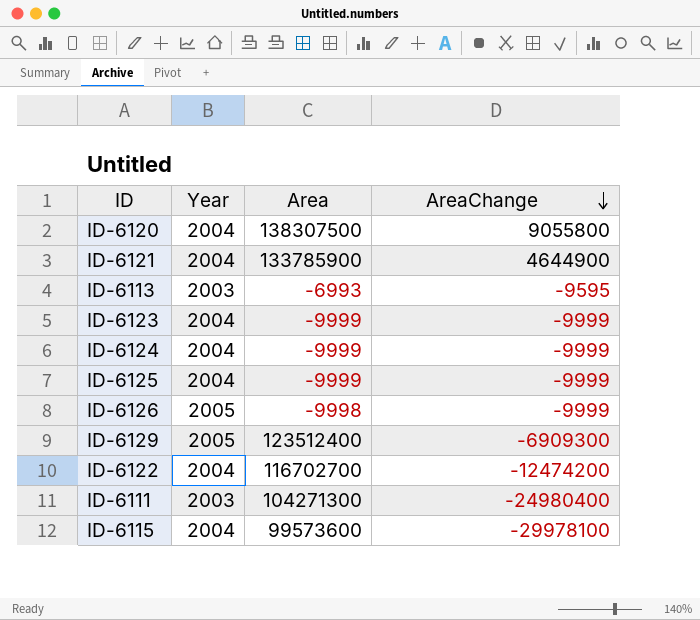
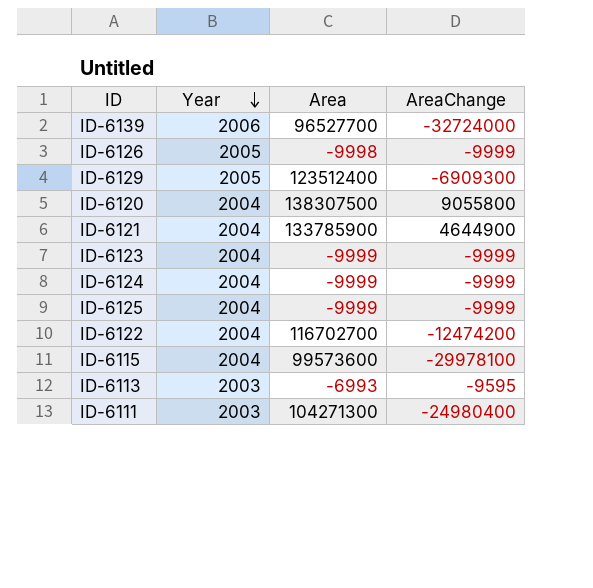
row order: AreaChange descending -> Year descending
row ID-6139: none -> 2006 | 96527700 | -32724000

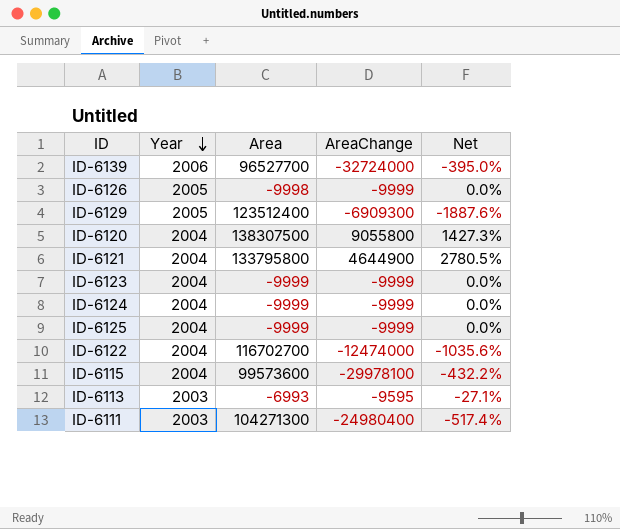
column Net | formula: none -> ([Area] - [AreaChange]) / [AreaChange]
ID-6121 | Area: 133785900 -> 133795800
ID-6122 | AreaChange: -12474200 -> -12474000

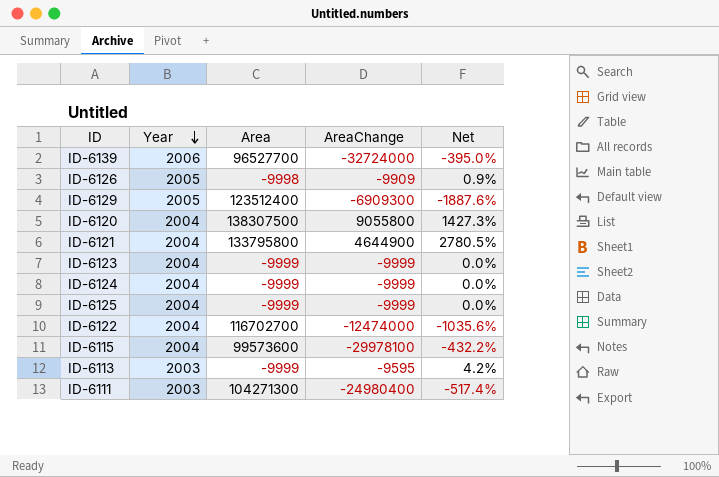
ID-6126 | AreaChange: -9999 -> -9909
ID-6126 | Net: 0.0% -> 0.9%
ID-6113 | Area: -6993 -> -9999
ID-6113 | Net: -27.1% -> 4.2%

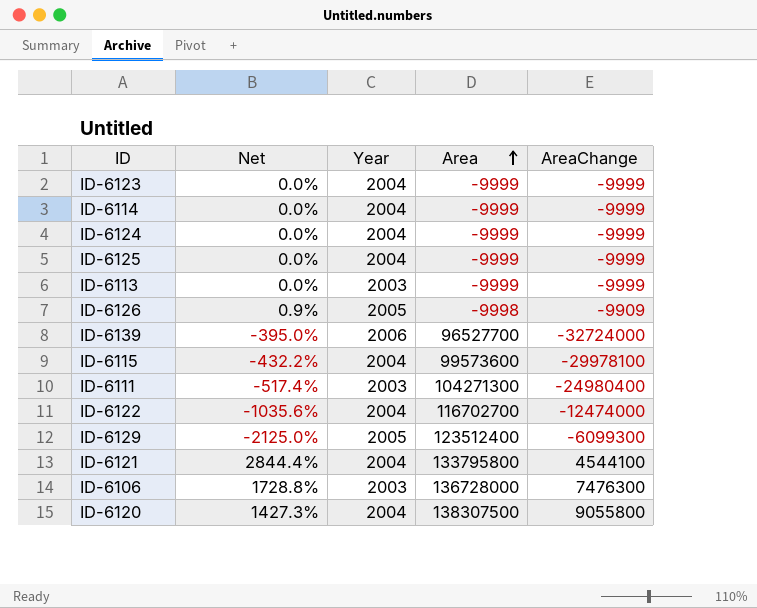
row order: Year descending -> Area ascending
column Net | position: 5 -> 2
row ID-6114: none -> 0.0% | 2004 | -9999 | -9999
ID-6113 | Net: 4.2% -> 0.0%
ID-6113 | AreaChange: -9595 -> -9999
ID-6129 | Net: -1887.6% -> -2125.0%
ID-6129 | AreaChange: -6909300 -> -6099300
ID-6121 | Net: 2780.5% -> 2844.4%
ID-6121 | AreaChange: 4644900 -> 4544100
row ID-6106: none -> 1728.8% | 2003 | 136728000 | 7476300

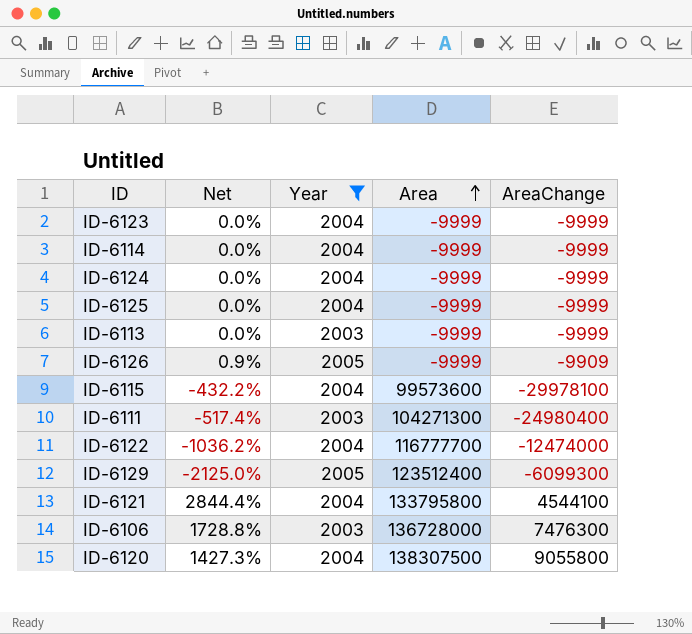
filter: none -> Year != 2006
ID-6126 | Area: -9998 -> -9999
ID-6122 | Net: -1035.6% -> -1036.2%
ID-6122 | Area: 116702700 -> 116777700

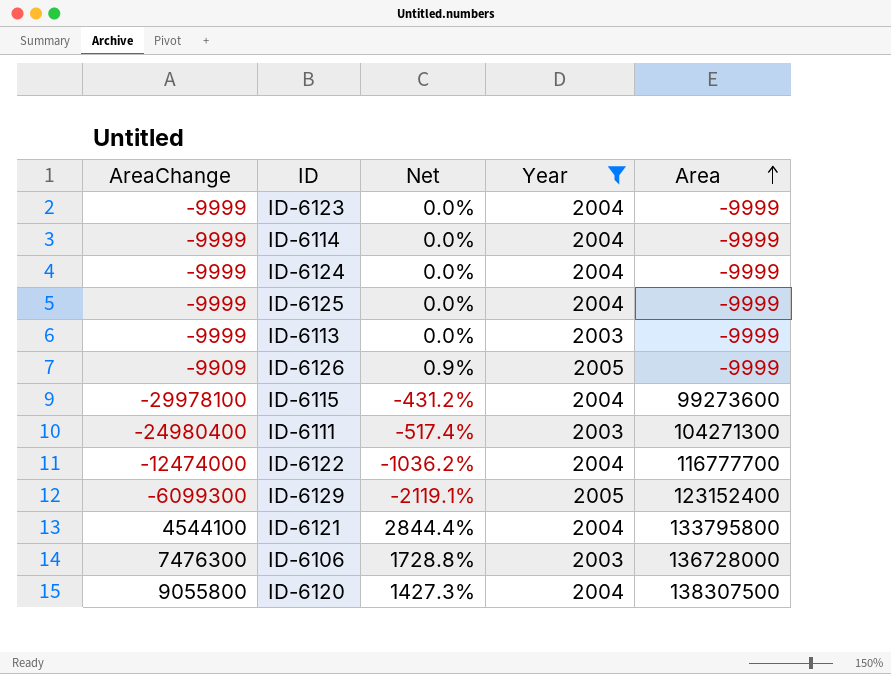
column AreaChange | position: 5 -> 1
ID-6115 | Net: -432.2% -> -431.2%
ID-6115 | Area: 99573600 -> 99273600
ID-6129 | Net: -2125.0% -> -2119.1%
ID-6129 | Area: 123512400 -> 123152400

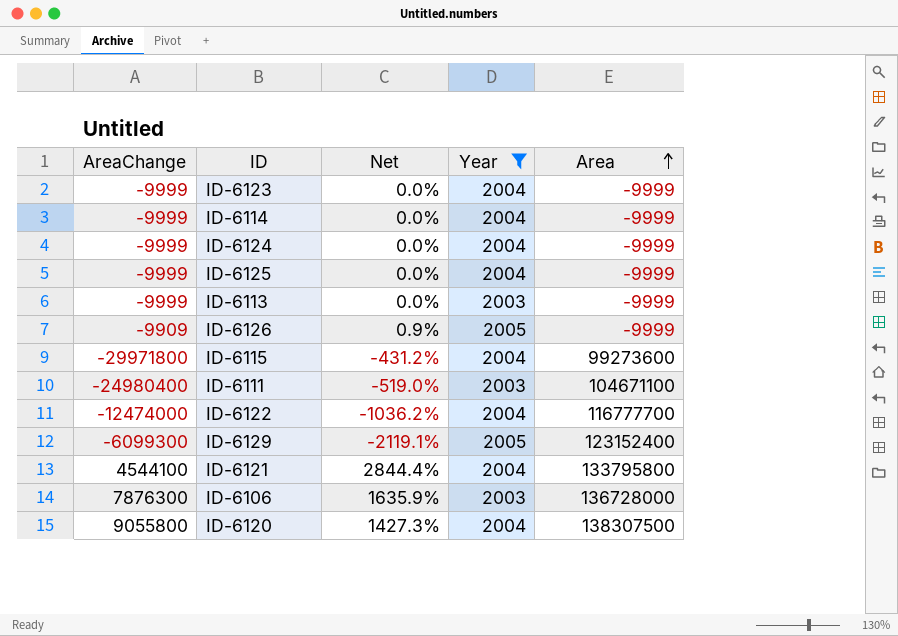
ID-6115 | AreaChange: -29978100 -> -29971800
ID-6111 | Net: -517.4% -> -519.0%
ID-6111 | Area: 104271300 -> 104671100
ID-6106 | AreaChange: 7476300 -> 7876300
ID-6106 | Net: 1728.8% -> 1635.9%

